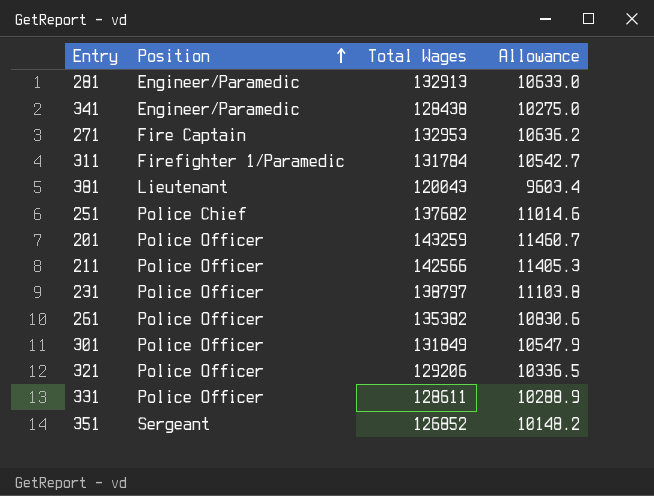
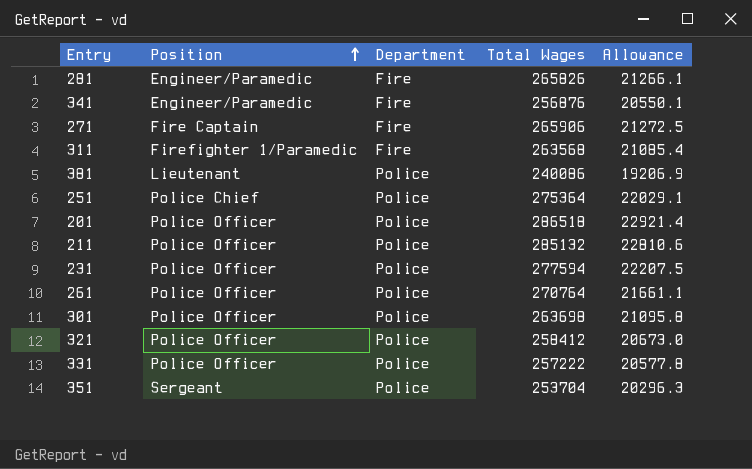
column Department | position: none -> 3
281 | Total Wages: 132913 -> 265826
281 | Allowance: 10633.0 -> 21266.1
341 | Total Wages: 128438 -> 256876
341 | Allowance: 10275.0 -> 20550.1
271 | Total Wages: 132953 -> 265906
271 | Allowance: 10636.2 -> 21272.5
311 | Total Wages: 131784 -> 263568
311 | Allowance: 10542.7 -> 21085.4
381 | Total Wages: 120043 -> 240086
381 | Allowance: 9603.4 -> 19206.9
251 | Total Wages: 137682 -> 275364
251 | Allowance: 11014.6 -> 22029.1
201 | Total Wages: 143259 -> 286518
201 | Allowance: 11460.7 -> 22921.4
211 | Total Wages: 142566 -> 285132
211 | Allowance: 11405.3 -> 22810.6
231 | Total Wages: 138797 -> 277594
231 | Allowance: 11103.8 -> 22207.5
261 | Total Wages: 135382 -> 270764
261 | Allowance: 10830.6 -> 21661.1
301 | Total Wages: 131849 -> 263698
301 | Allowance: 10547.9 -> 21095.8
321 | Total Wages: 129206 -> 258412
321 | Allowance: 10336.5 -> 20673.0
331 | Total Wages: 128611 -> 257222
331 | Allowance: 10288.9 -> 20577.8
351 | Total Wages: 126852 -> 253704
351 | Allowance: 10148.2 -> 20296.3

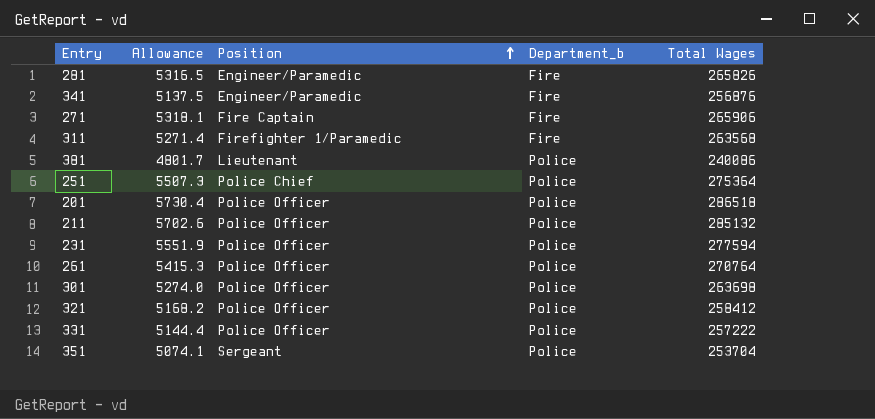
column Allowance | formula: [Total Wages] * 0.08 -> [Total Wages] * 0.02
column Allowance | position: 5 -> 2
column name: Department -> Department_b

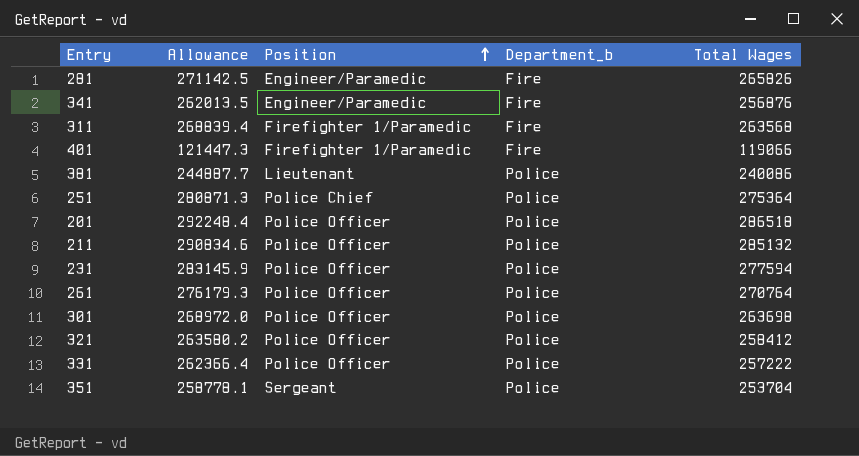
column Allowance | formula: [Total Wages] * 0.02 -> [Total Wages] * 1.02
row 271: 5318.1 | Fire Captain | Fire | 265906 -> none
row 401: none -> 121447.3 | Firefighter 1/Paramedic | Fire | 119066

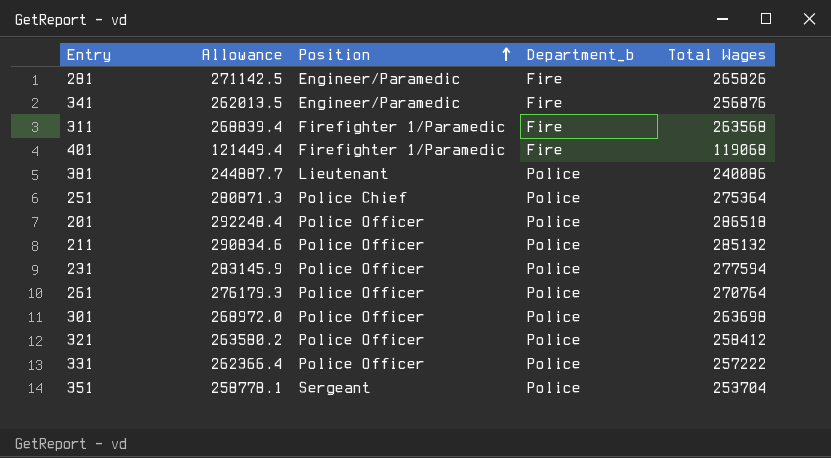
401 | Allowance: 121447.3 -> 121449.4
401 | Total Wages: 119066 -> 119068

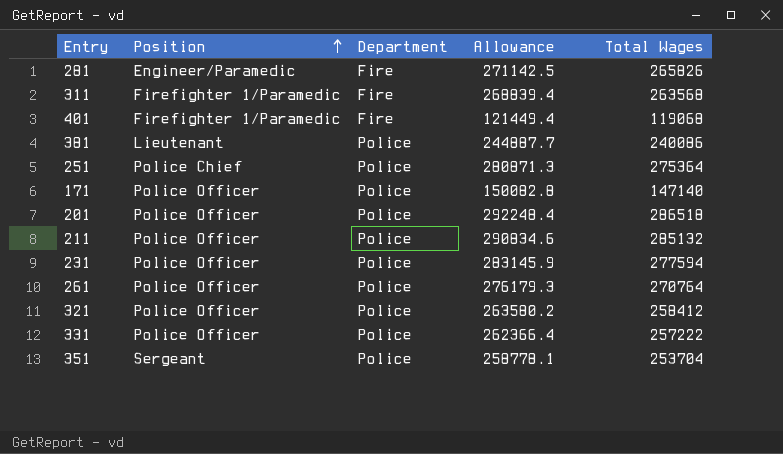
column name: Department_b -> Department
column Allowance | position: 2 -> 4
row 341: 262013.5 | Engineer/Paramedic | Fire | 256876 -> none
row 301: 268972.0 | Police Officer | Police | 263698 -> none
row 171: none -> Police Officer | Police | 150082.8 | 147140

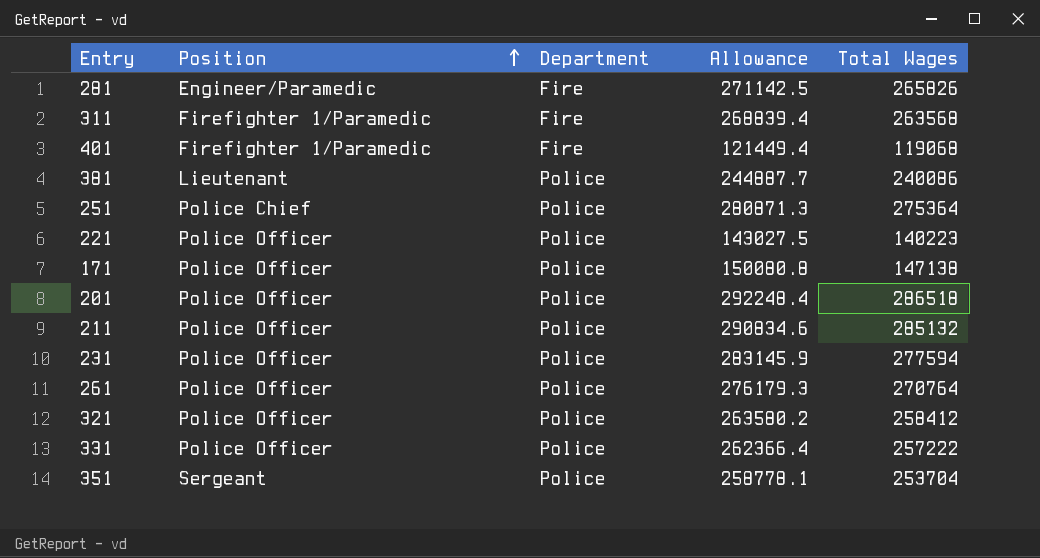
row 221: none -> Police Officer | Police | 143027.5 | 140223
171 | Allowance: 150082.8 -> 150080.8
171 | Total Wages: 147140 -> 147138

